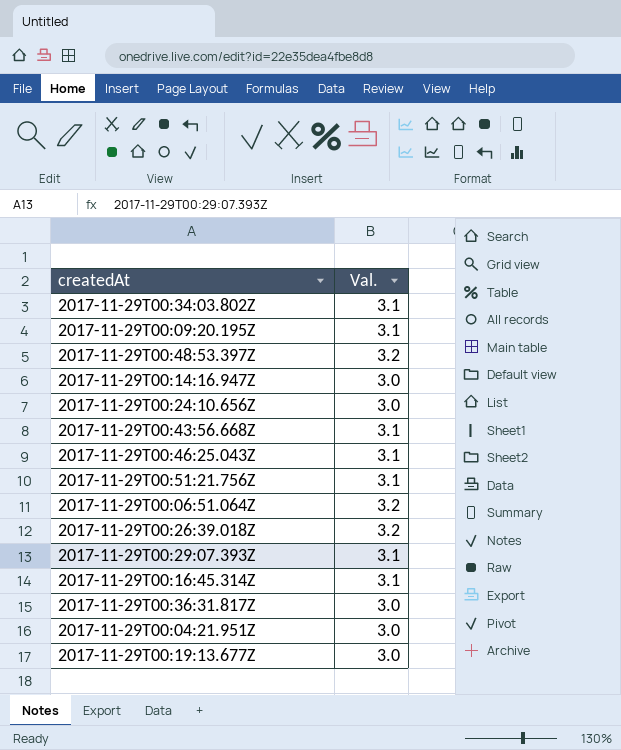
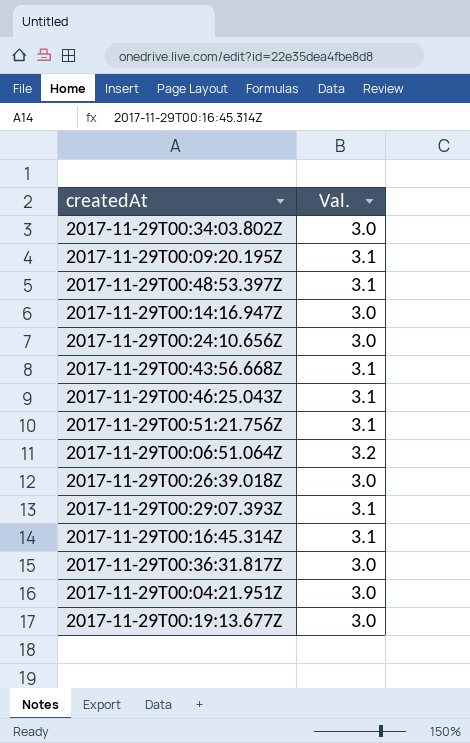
2017-11-29T00:34:03.802Z | Val.: 3.1 -> 3.0
2017-11-29T00:48:53.397Z | Val.: 3.2 -> 3.1
2017-11-29T00:26:39.018Z | Val.: 3.2 -> 3.0

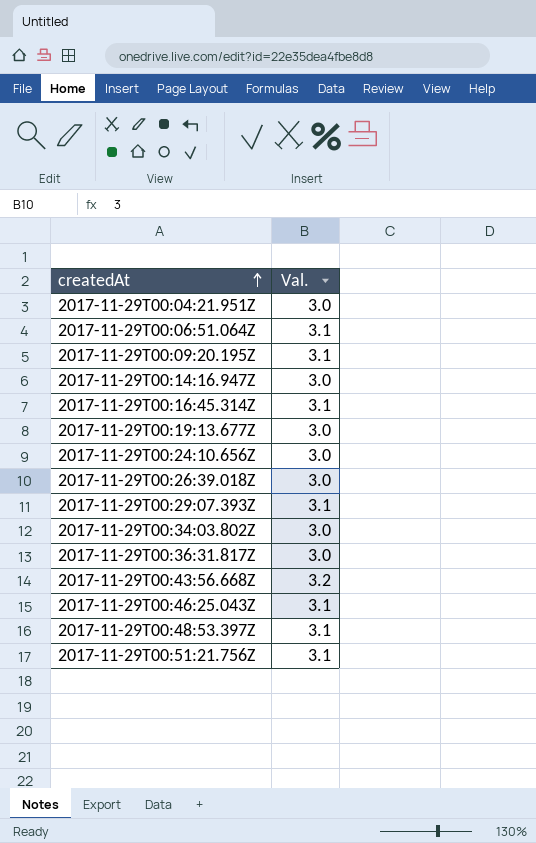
row order: none -> createdAt ascending
2017-11-29T00:06:51.064Z | Val.: 3.2 -> 3.1
2017-11-29T00:43:56.668Z | Val.: 3.1 -> 3.2

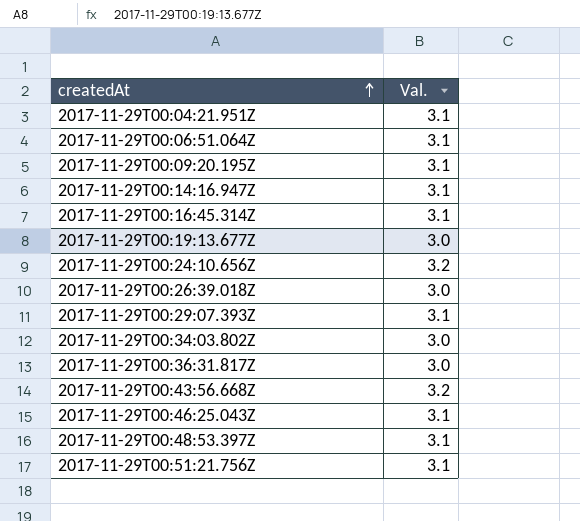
2017-11-29T00:04:21.951Z | Val.: 3.0 -> 3.1
2017-11-29T00:14:16.947Z | Val.: 3.0 -> 3.1
2017-11-29T00:24:10.656Z | Val.: 3.0 -> 3.2

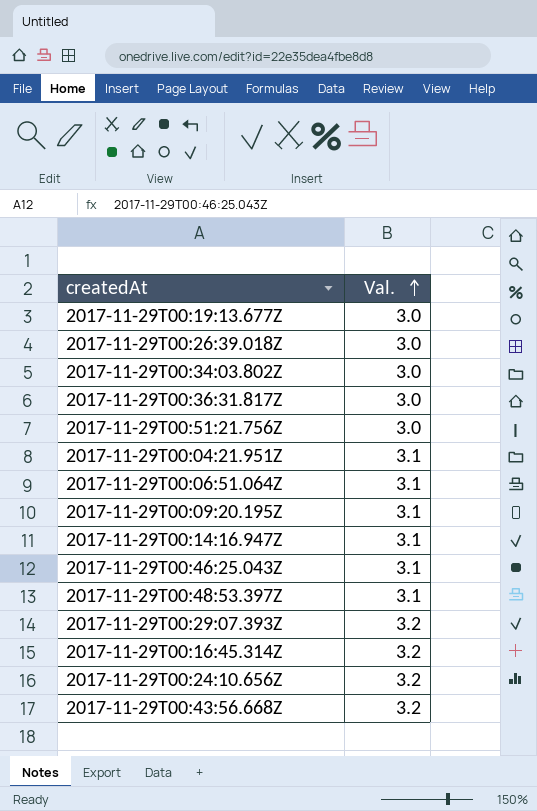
row order: createdAt ascending -> Val. ascending
2017-11-29T00:51:21.756Z | Val.: 3.1 -> 3.0
2017-11-29T00:29:07.393Z | Val.: 3.1 -> 3.2
2017-11-29T00:16:45.314Z | Val.: 3.1 -> 3.2

